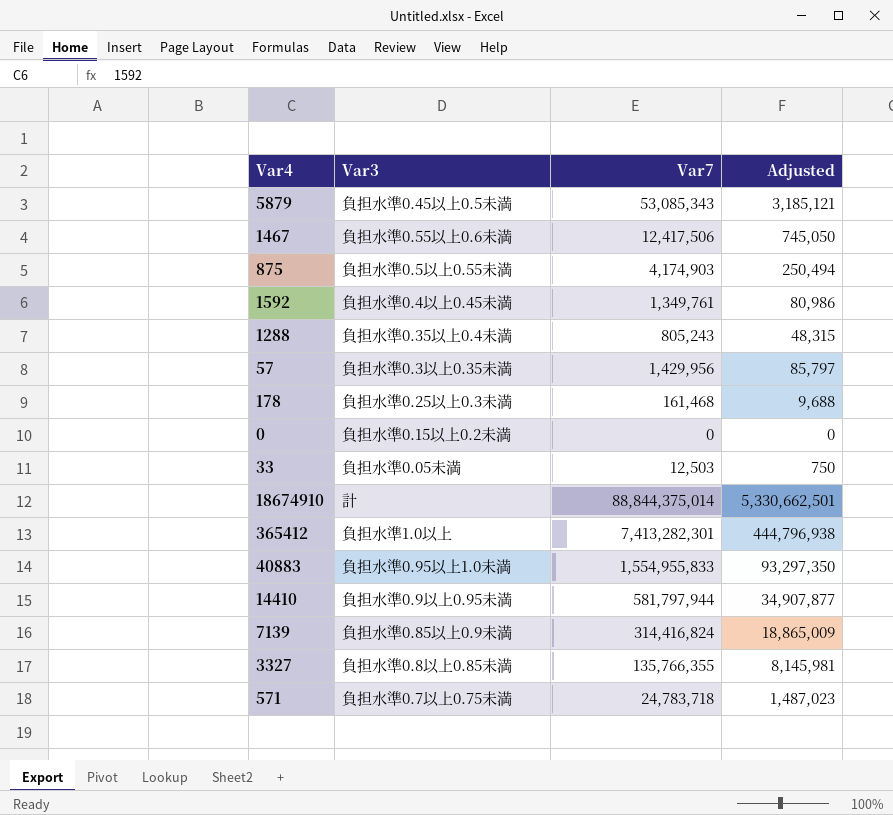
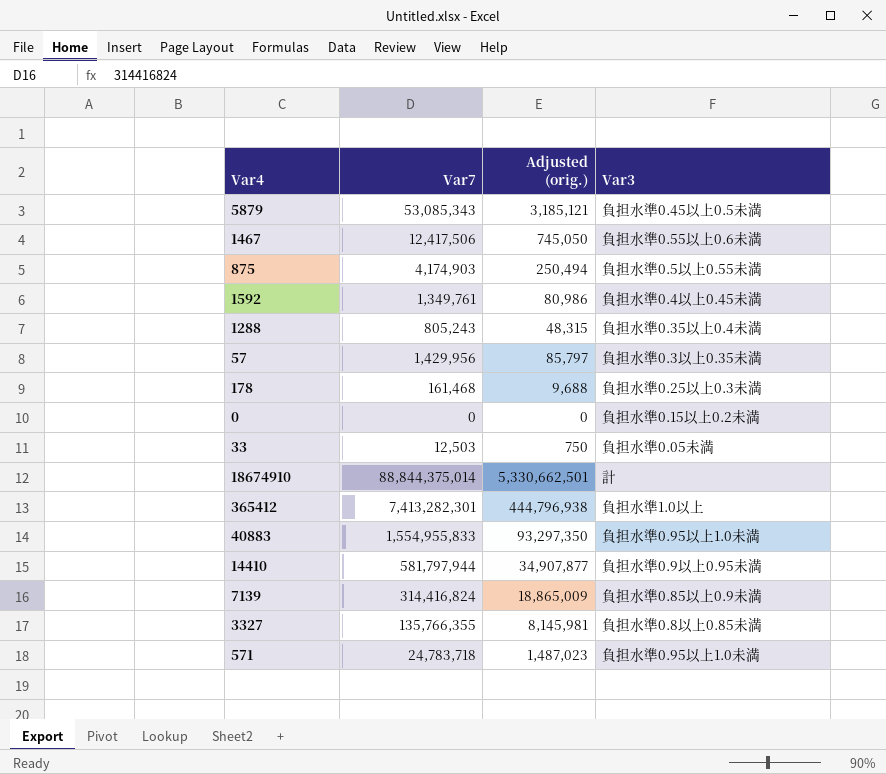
column name: Adjusted -> Adjusted (orig.)
column Var3 | position: 2 -> 4
571 | Var3: 負担水準0.7以上0.75未満 -> 負担水準0.95以上1.0未満

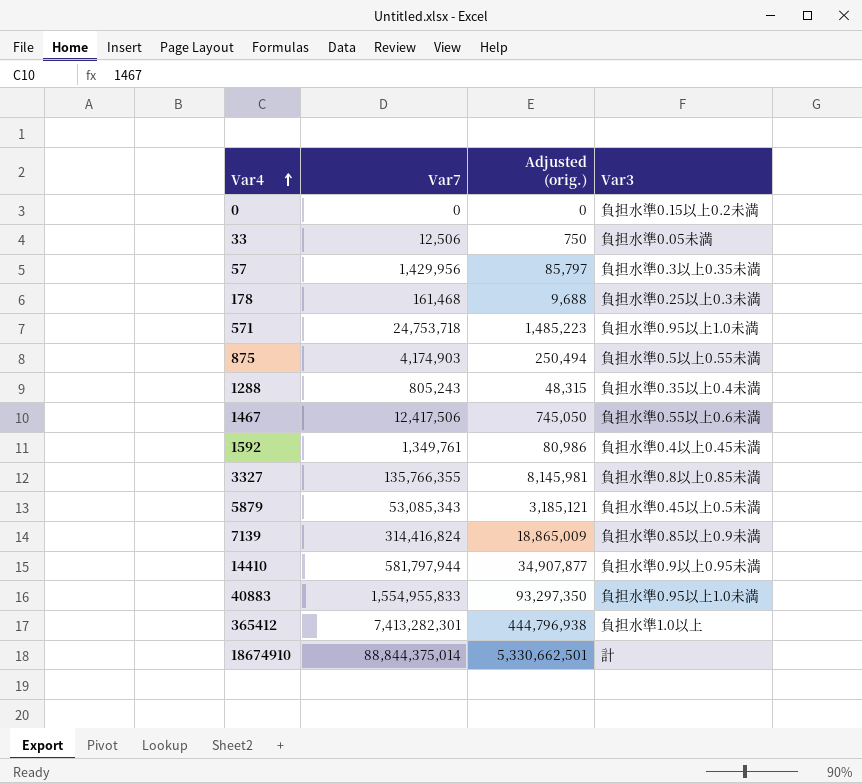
row order: none -> Var4 ascending
33 | Var7: 12,503 -> 12,506
571 | Var7: 24,783,718 -> 24,753,718
571 | Adjusted (orig.): 1,487,023 -> 1,485,223

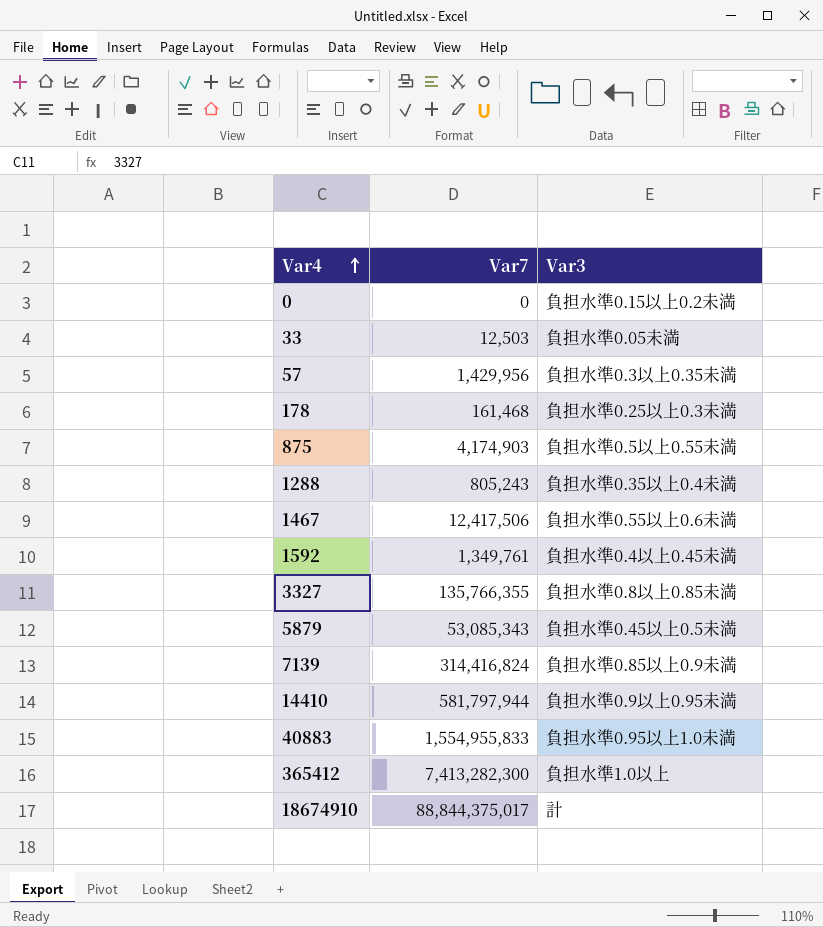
column Adjusted (orig.) | formula: [Var7] * 0.06 -> none
row 571: 24,753,718 | 1,485,223 | 負担水準0.95以上1.0未満 -> none
33 | Var7: 12,506 -> 12,503
365412 | Var7: 7,413,282,301 -> 7,413,282,300
18674910 | Var7: 88,844,375,014 -> 88,844,375,017

